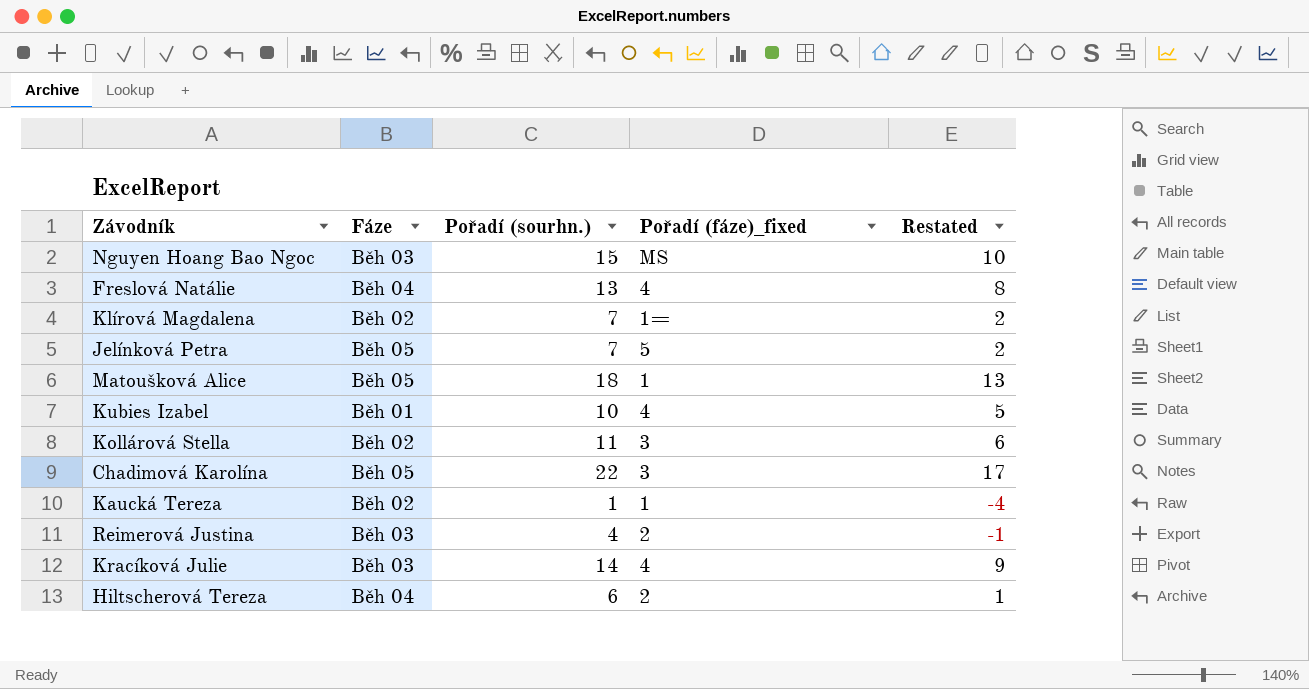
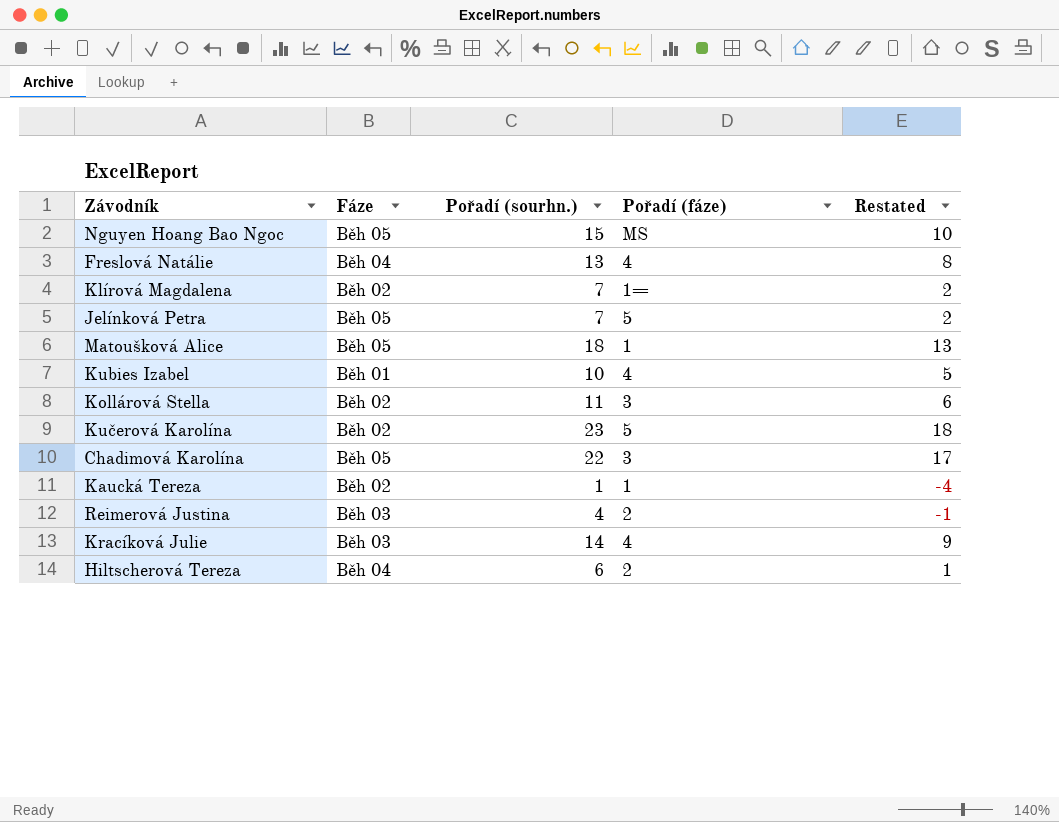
column name: Pořadí (fáze)_fixed -> Pořadí (fáze)
Nguyen Hoang Bao Ngoc | Fáze: Běh 03 -> Běh 05
row Kučerová Karolína: none -> Běh 02 | 23 | 5 | 18

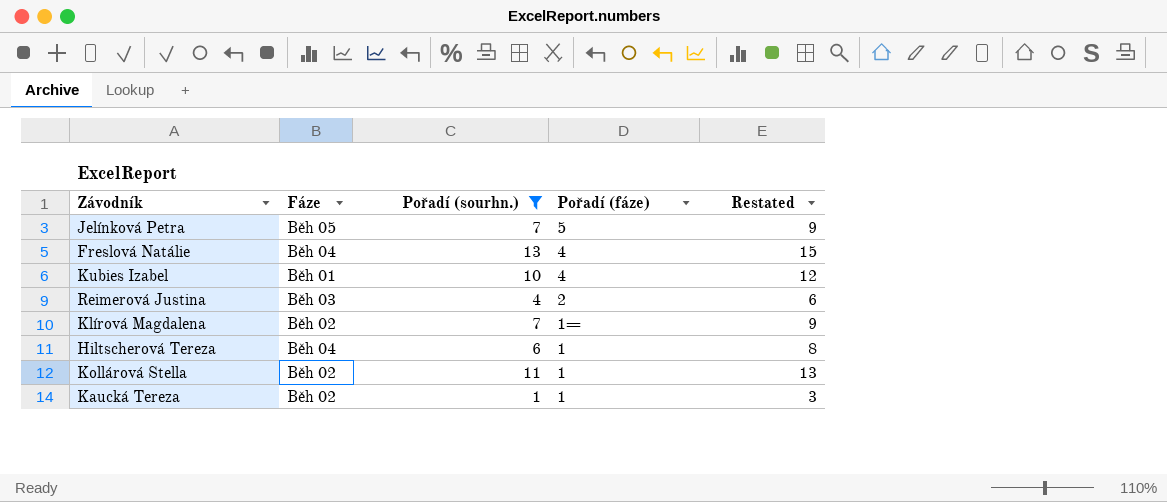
filter: none -> Pořadí (sourhn.) <= 13
row order: none -> Pořadí (fáze) descending
column Restated | formula: [Pořadí (sourhn.)] - 5 -> [Pořadí (sourhn.)] + 2
Hiltscherová Tereza | Pořadí (fáze): 2 -> 1
Kollárová Stella | Pořadí (fáze): 3 -> 1

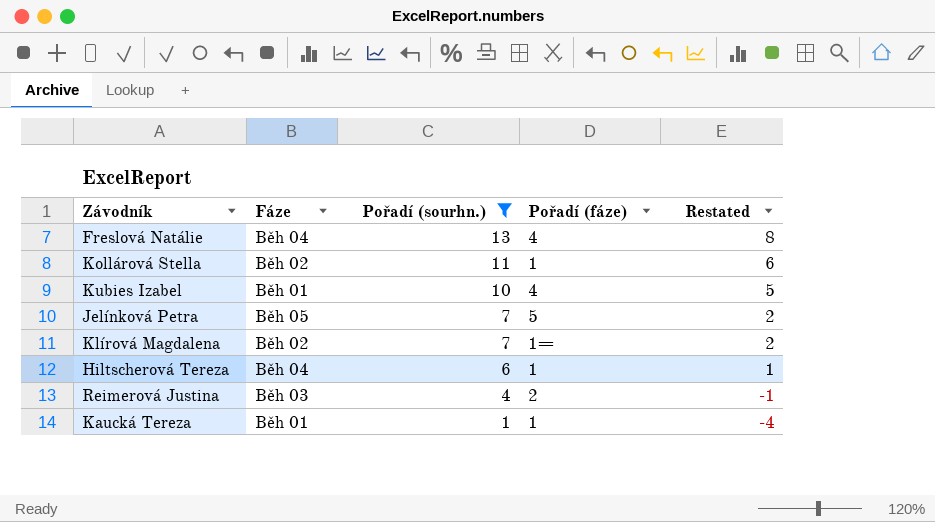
row order: Pořadí (fáze) descending -> Pořadí (sourhn.) descending
column Restated | formula: [Pořadí (sourhn.)] + 2 -> [Pořadí (sourhn.)] - 5
Kaucká Tereza | Fáze: Běh 02 -> Běh 01

